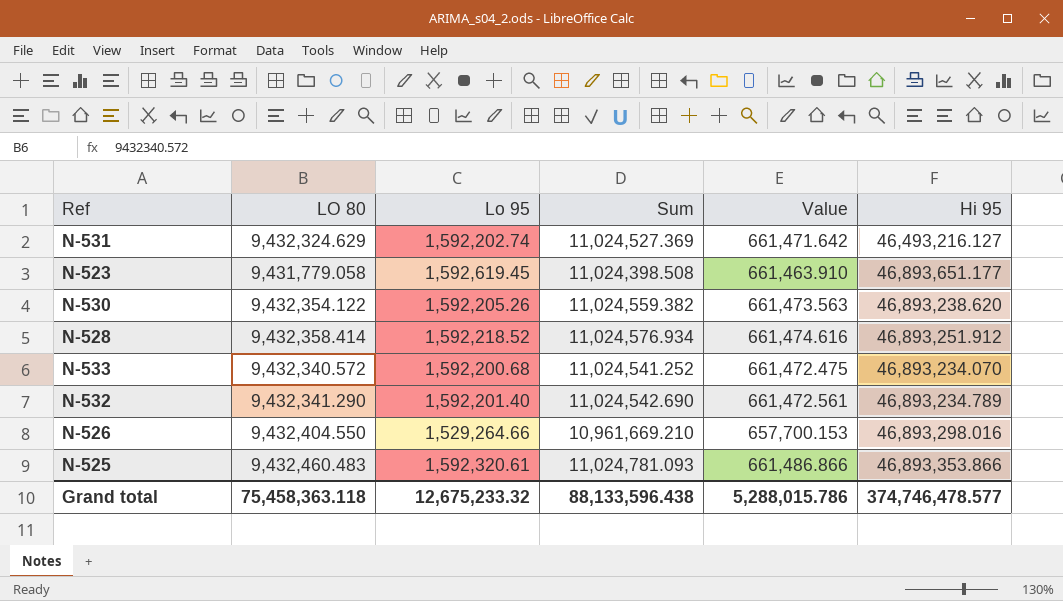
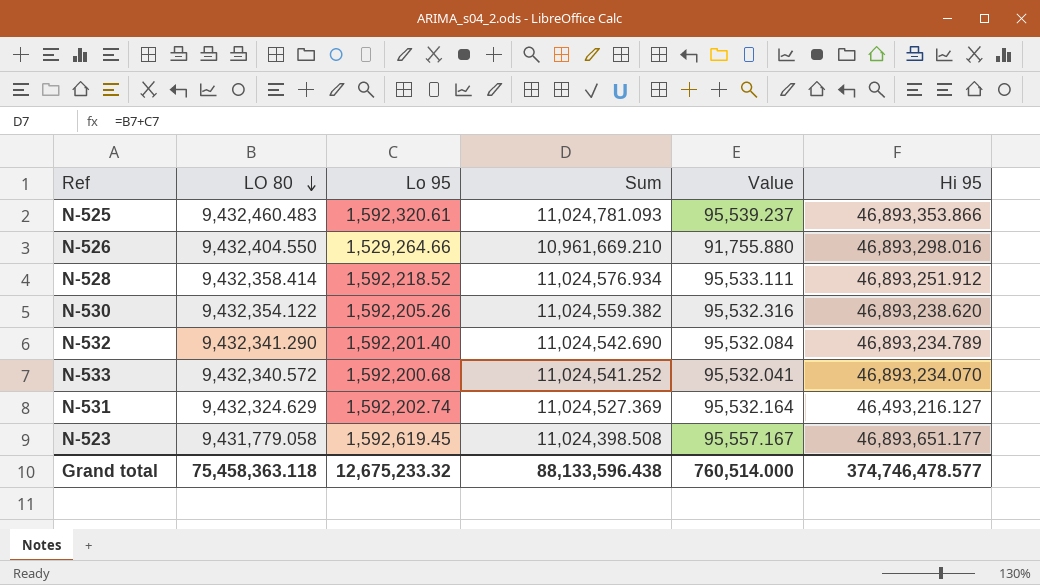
row order: none -> LO 80 descending
column Value | formula: [Sum] * 0.06 -> [Lo 95] * 0.06
Grand total | Value: 5,288,015.786 -> 760,514.000

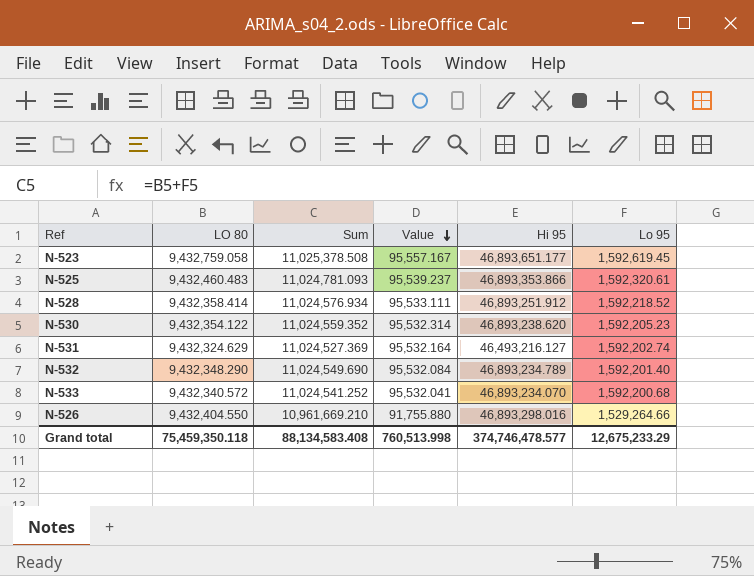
row order: LO 80 descending -> Value descending
column Lo 95 | position: 3 -> 6
N-523 | LO 80: 9,431,779.058 -> 9,432,759.058
N-523 | Sum: 11,024,398.508 -> 11,025,378.508
N-530 | Sum: 11,024,559.382 -> 11,024,559.352
N-530 | Value: 95,532.316 -> 95,532.314
N-530 | Lo 95: 1,592,205.26 -> 1,592,205.23
N-532 | LO 80: 9,432,341.290 -> 9,432,348.290
N-532 | Sum: 11,024,542.690 -> 11,024,549.690
Grand total | LO 80: 75,458,363.118 -> 75,459,350.118
Grand total | Sum: 88,133,596.438 -> 88,134,583.408
Grand total | Value: 760,514.000 -> 760,513.998
Grand total | Lo 95: 12,675,233.32 -> 12,675,233.29

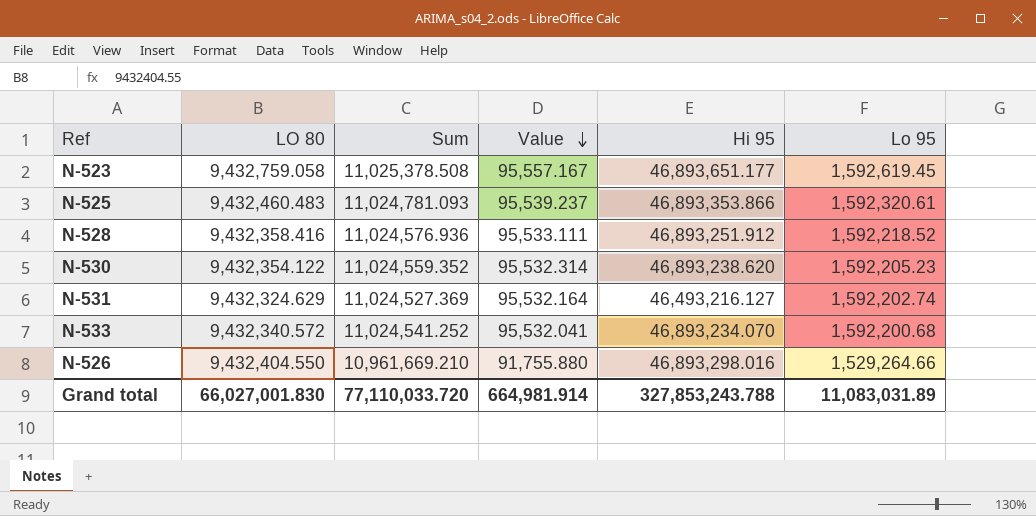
row N-532: 9,432,348.290 | 11,024,549.690 | 95,532.084 | 46,893,234.789 | 1,592,201.40 -> none
N-528 | LO 80: 9,432,358.414 -> 9,432,358.416
N-528 | Sum: 11,024,576.934 -> 11,024,576.936
Grand total | LO 80: 75,459,350.118 -> 66,027,001.830
Grand total | Sum: 88,134,583.408 -> 77,110,033.720
Grand total | Value: 760,513.998 -> 664,981.914
Grand total | Hi 95: 374,746,478.577 -> 327,853,243.788
Grand total | Lo 95: 12,675,233.29 -> 11,083,031.89

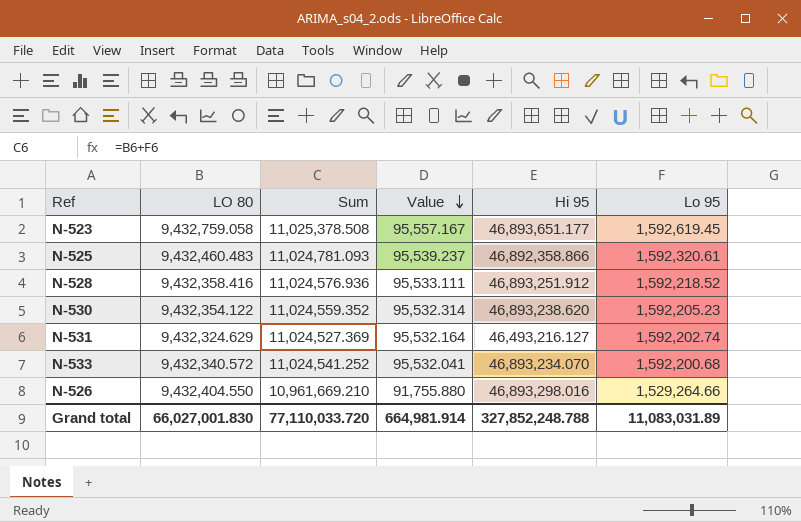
N-525 | Hi 95: 46,893,353.866 -> 46,892,358.866
Grand total | Hi 95: 327,853,243.788 -> 327,852,248.788

